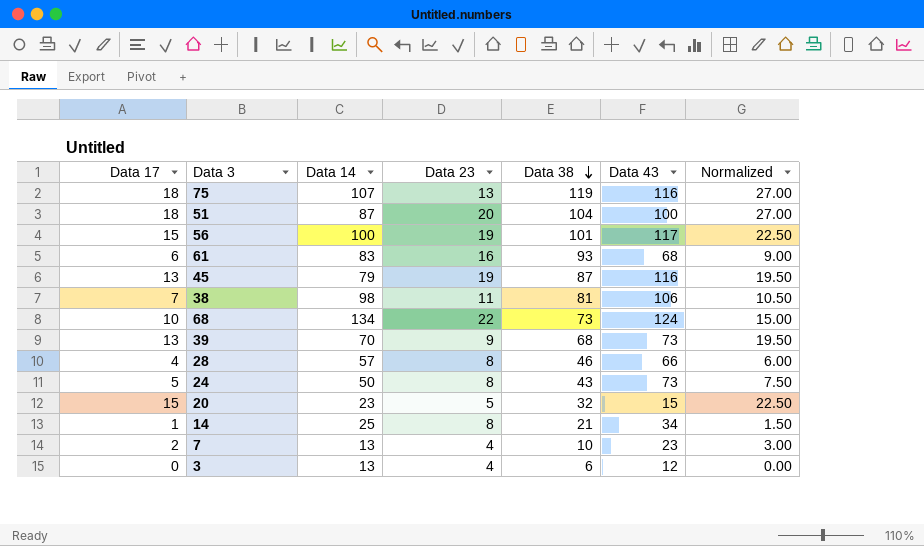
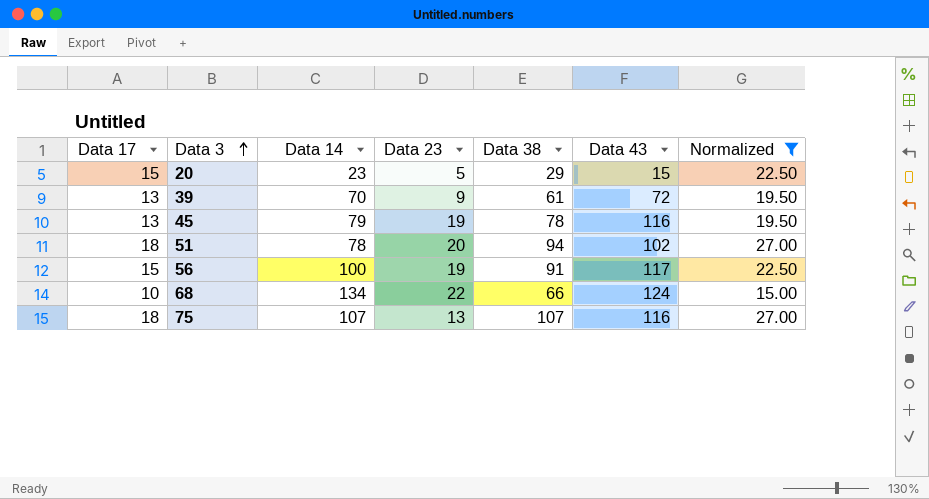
filter: none -> Normalized >= 15.00
row order: Data 38 descending -> Data 3 ascending
20 | Data 38: 32 -> 29
39 | Data 38: 68 -> 61
39 | Data 43: 73 -> 72
45 | Data 38: 87 -> 78
51 | Data 14: 87 -> 78
51 | Data 38: 104 -> 94
51 | Data 43: 100 -> 102
56 | Data 38: 101 -> 91
68 | Data 38: 73 -> 66
75 | Data 38: 119 -> 107

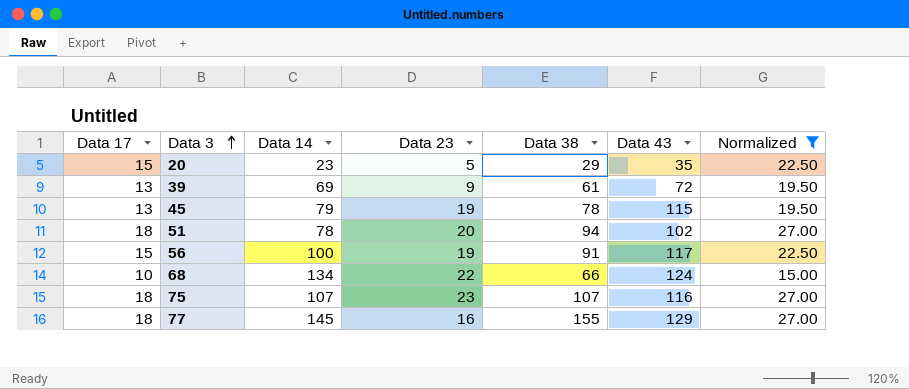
20 | Data 43: 15 -> 35
39 | Data 14: 70 -> 69
45 | Data 43: 116 -> 115
75 | Data 23: 13 -> 23
row 77: none -> 18 | 145 | 16 | 155 | 129 | 27.00

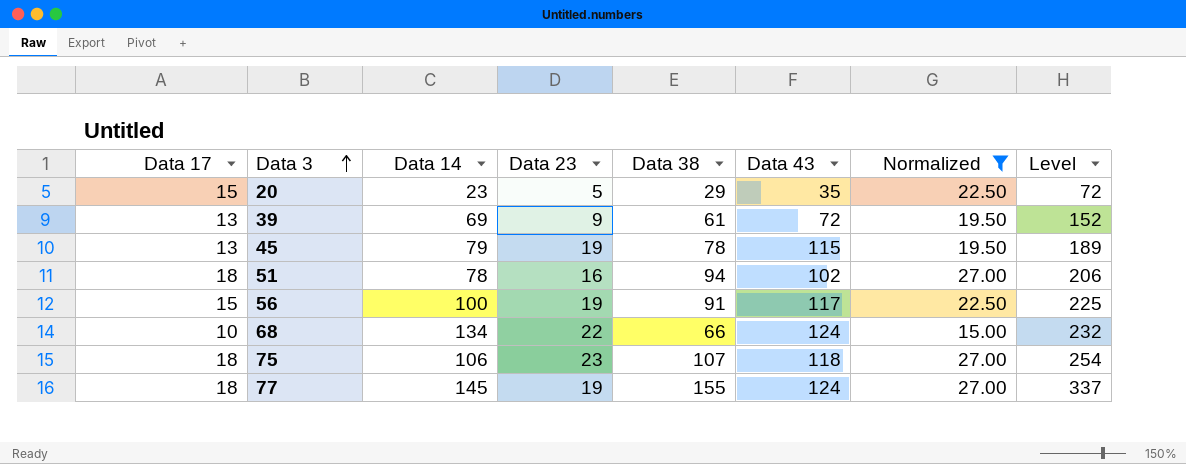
column Level | formula: none -> [Data 17] + [Data 14] + [Data 23] + [Data 38]
51 | Data 23: 20 -> 16
75 | Data 14: 107 -> 106
75 | Data 43: 116 -> 118
77 | Data 23: 16 -> 19
77 | Data 43: 129 -> 124

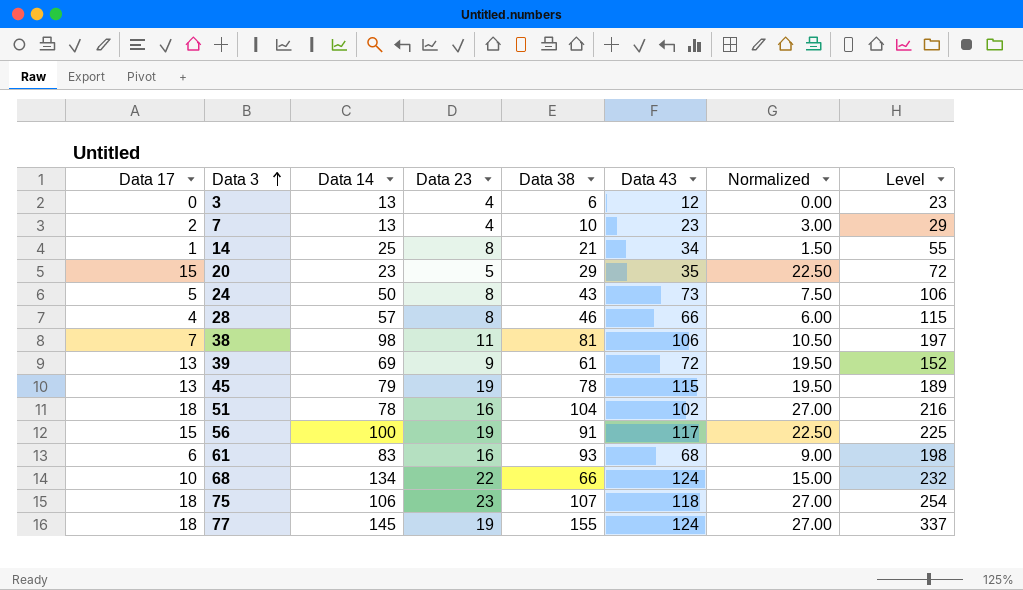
filter: Normalized >= 15.00 -> none
51 | Data 38: 94 -> 104
51 | Level: 206 -> 216

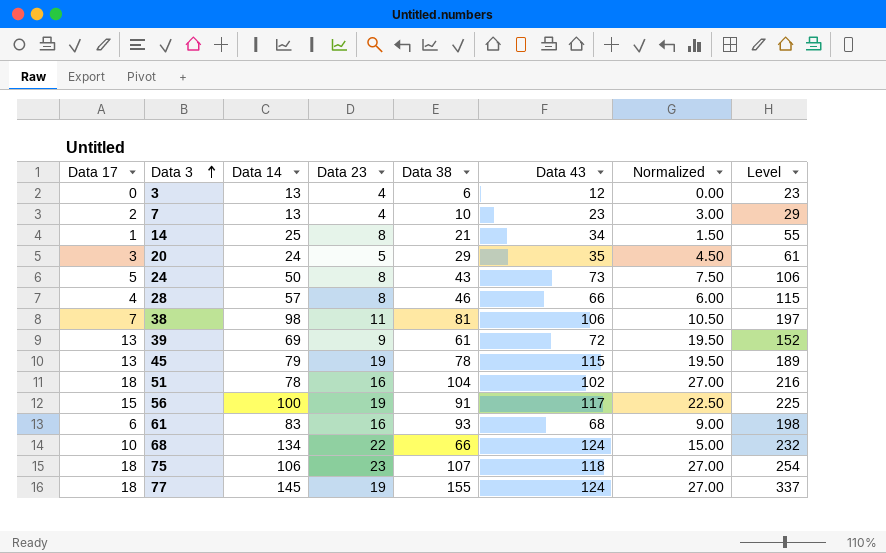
20 | Data 17: 15 -> 3
20 | Data 14: 23 -> 24
20 | Normalized: 22.50 -> 4.50
20 | Level: 72 -> 61

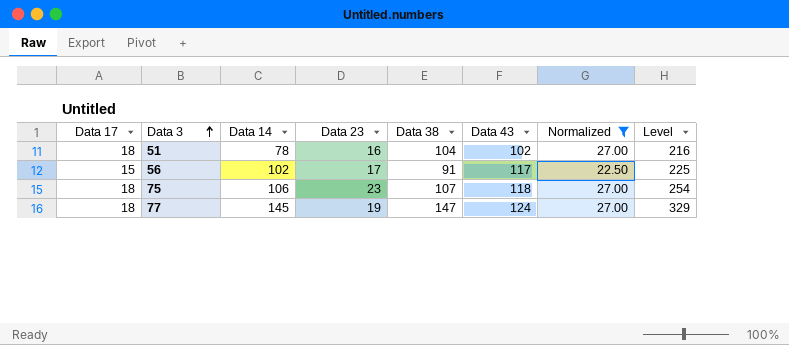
filter: none -> Normalized >= 22.50
56 | Data 14: 100 -> 102
56 | Data 23: 19 -> 17
77 | Data 38: 155 -> 147
77 | Level: 337 -> 329

